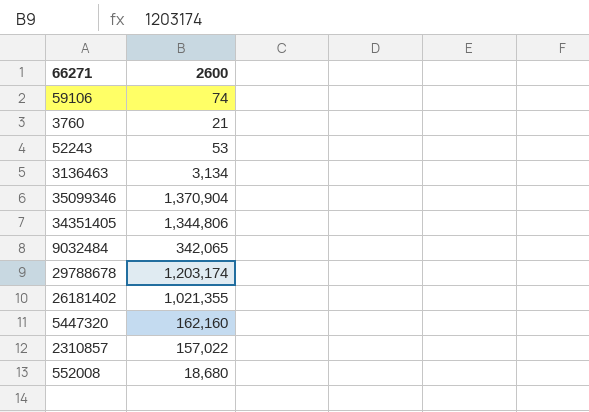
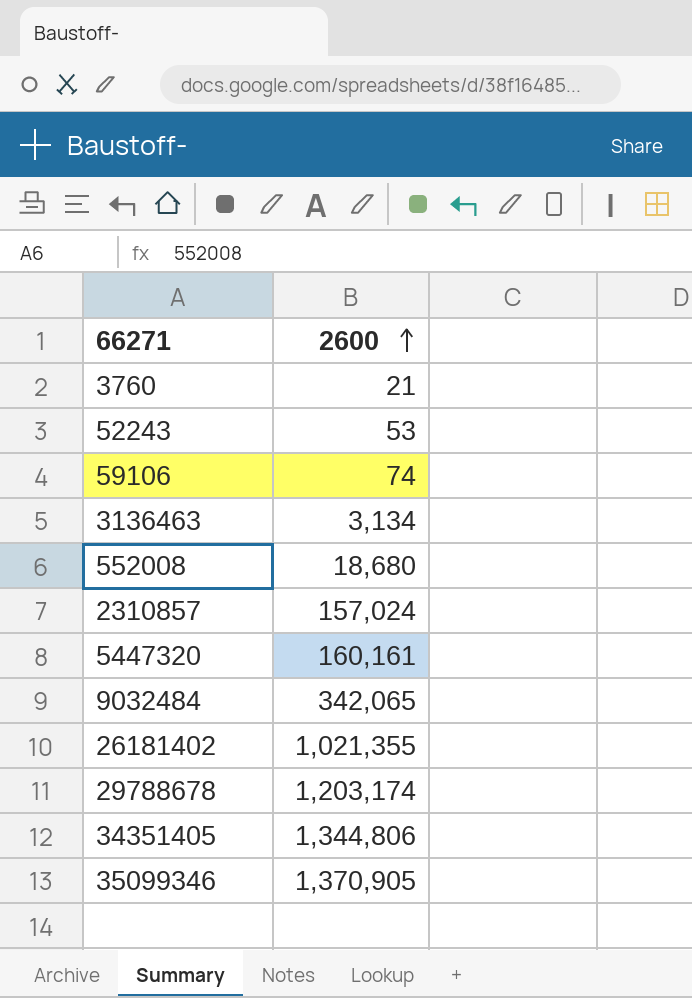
row order: none -> 2600 ascending
2310857 | 2600: 157,022 -> 157,024
5447320 | 2600: 162,160 -> 160,161
35099346 | 2600: 1,370,904 -> 1,370,905

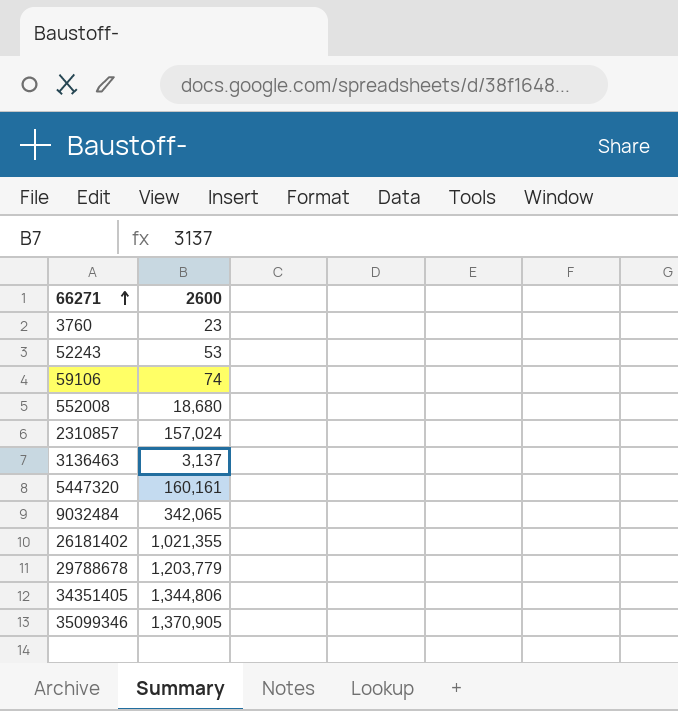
row order: 2600 ascending -> 66271 ascending
3760 | 2600: 21 -> 23
3136463 | 2600: 3,134 -> 3,137
29788678 | 2600: 1,203,174 -> 1,203,779

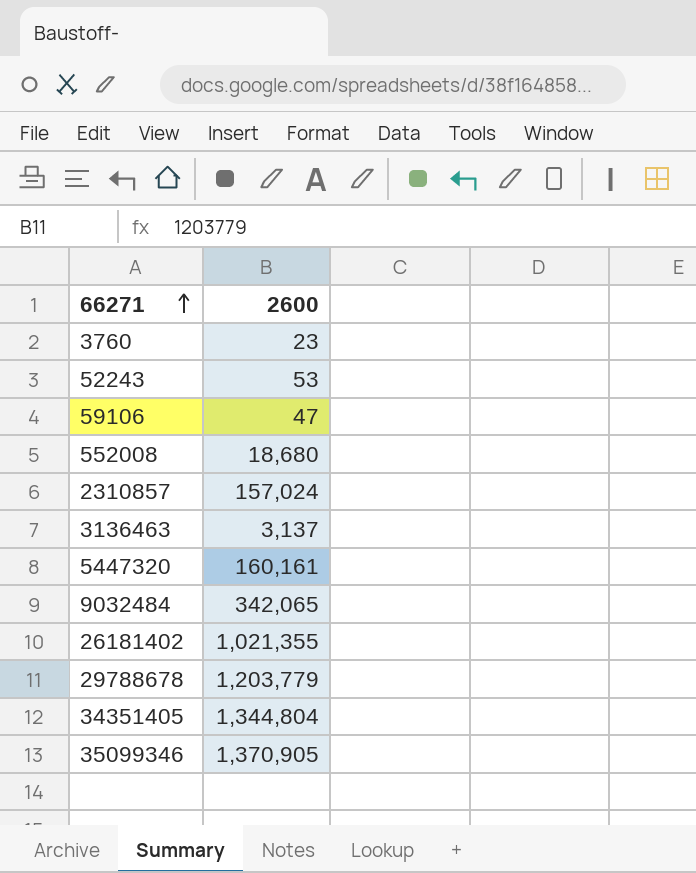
59106 | 2600: 74 -> 47
34351405 | 2600: 1,344,806 -> 1,344,804

